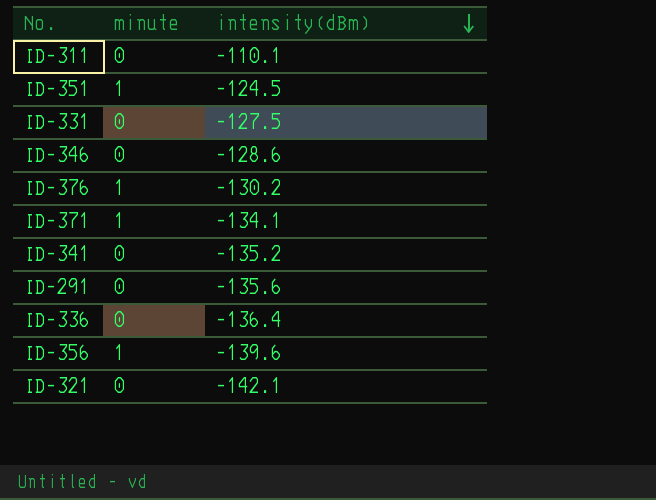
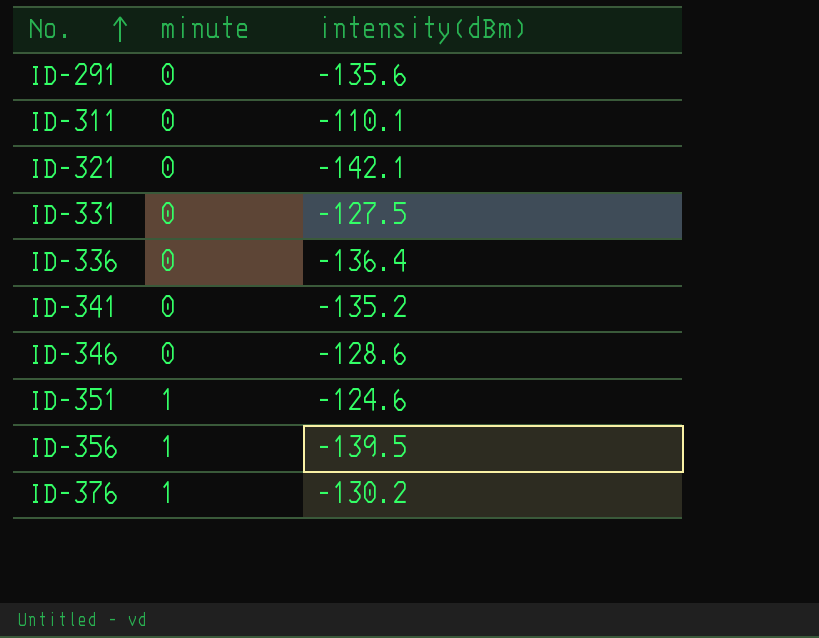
row order: intensity(dBm) descending -> No. ascending
row ID-371: 1 | -134.1 -> none
ID-351 | intensity(dBm): -124.5 -> -124.6
ID-356 | intensity(dBm): -139.6 -> -139.5

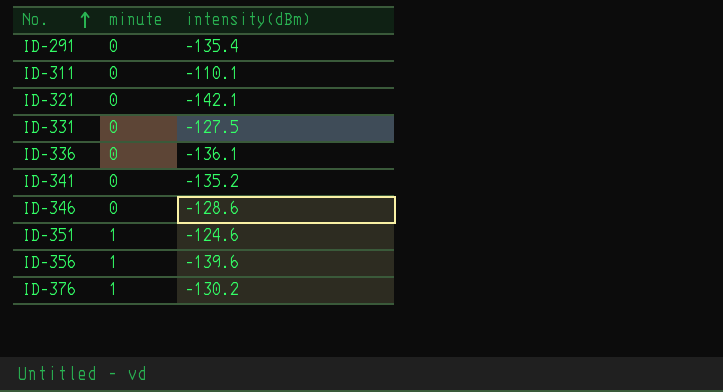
ID-291 | intensity(dBm): -135.6 -> -135.4
ID-336 | intensity(dBm): -136.4 -> -136.1
ID-356 | intensity(dBm): -139.5 -> -139.6

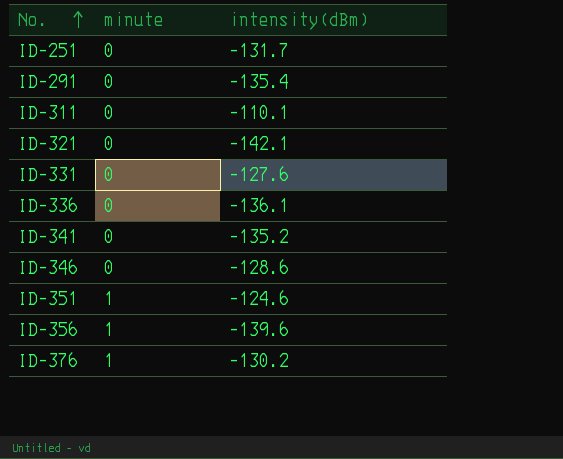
row ID-251: none -> 0 | -131.7
ID-331 | intensity(dBm): -127.5 -> -127.6

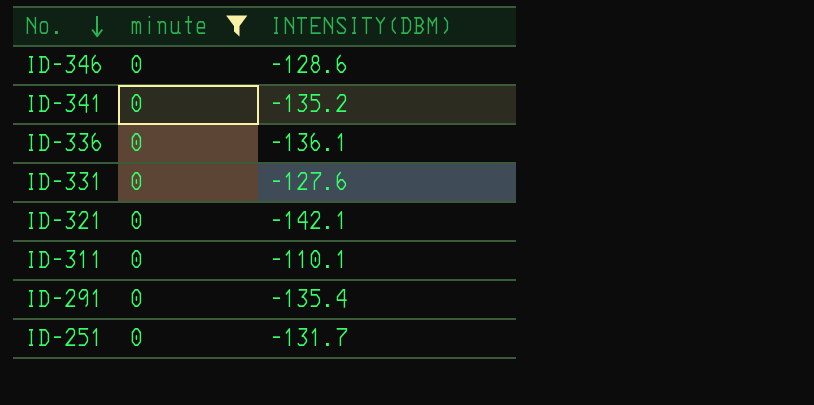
filter: none -> minute = 0
row order: No. ascending -> No. descending
column name: intensity(dBm) -> INTENSITY(DBM)

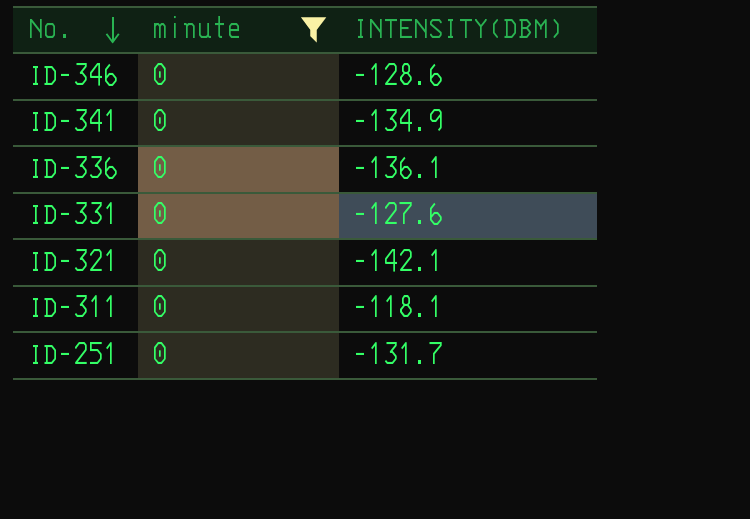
row ID-291: 0 | -135.4 -> none
ID-341 | INTENSITY(DBM): -135.2 -> -134.9
ID-311 | INTENSITY(DBM): -110.1 -> -118.1

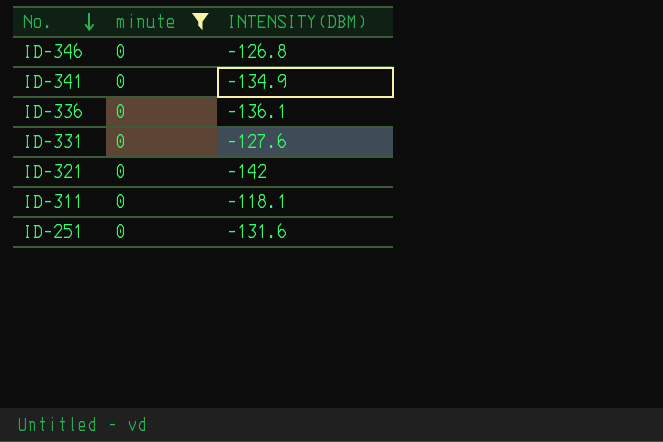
ID-346 | INTENSITY(DBM): -128.6 -> -126.8
ID-321 | INTENSITY(DBM): -142.1 -> -142
ID-251 | INTENSITY(DBM): -131.7 -> -131.6

